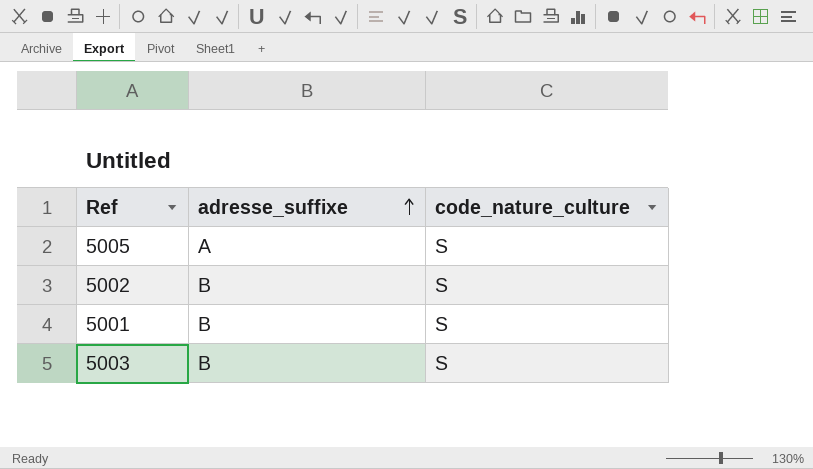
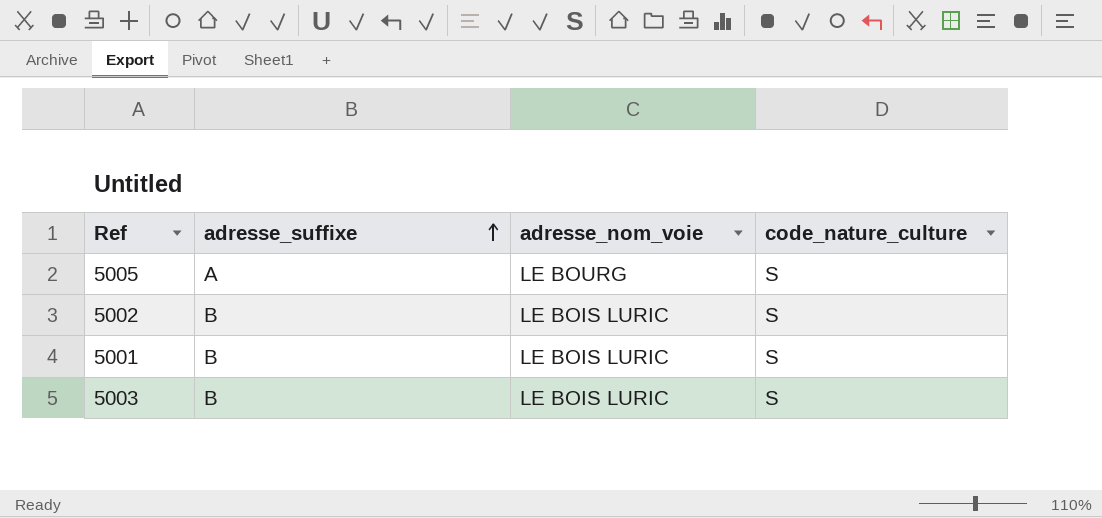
column adresse_nom_voie | position: none -> 3

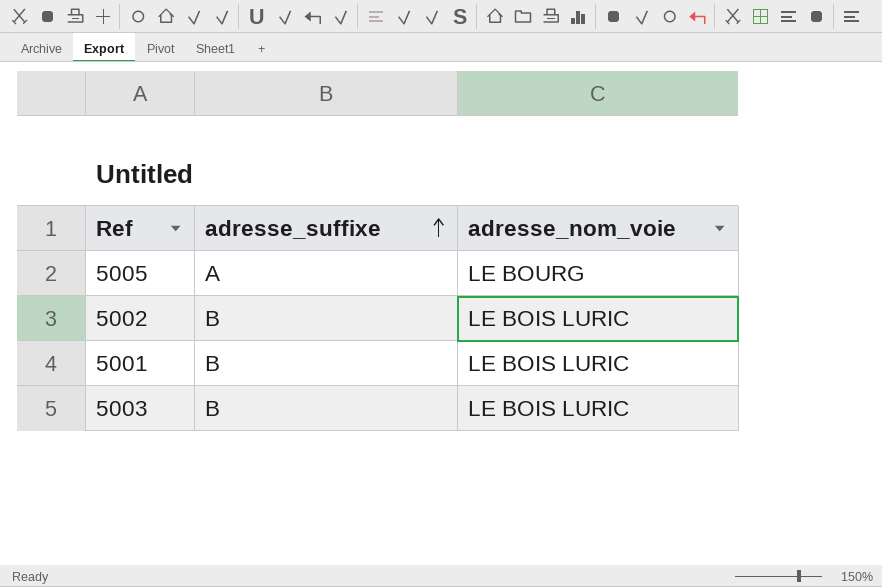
column code_nature_culture | position: 4 -> none

